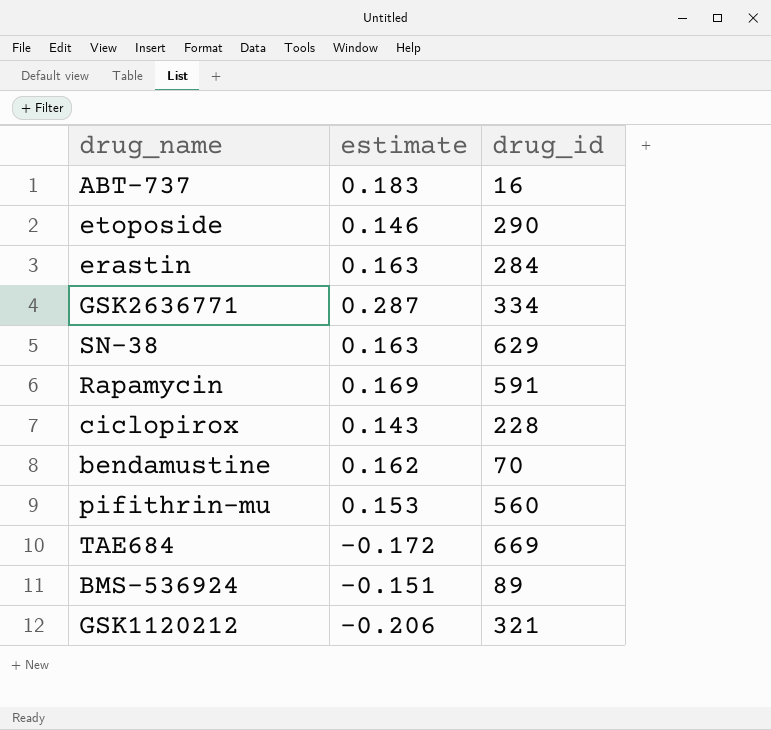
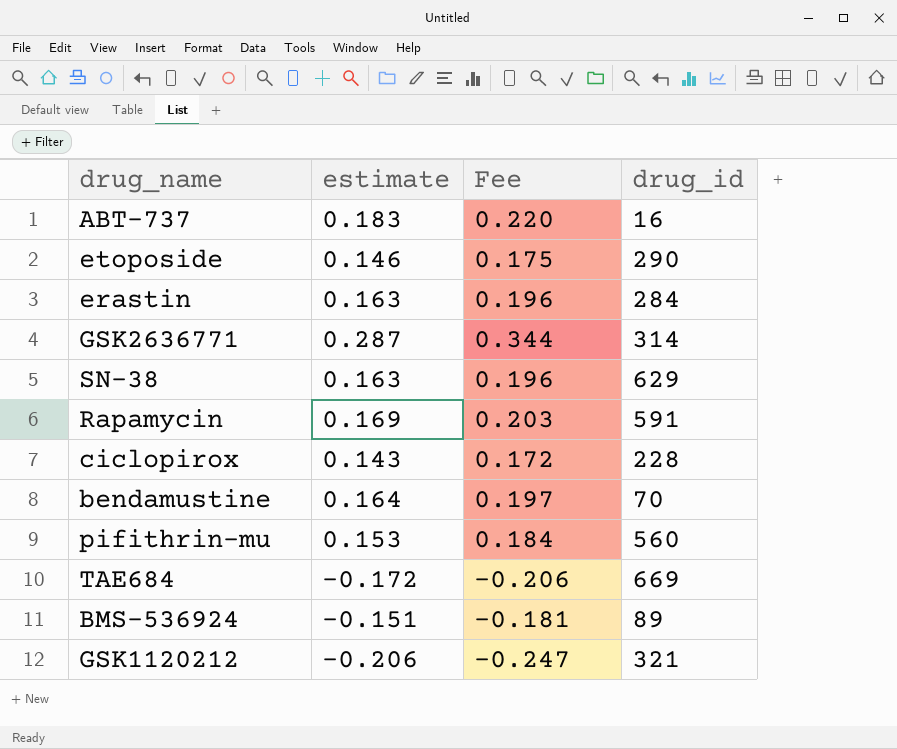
column Fee | formula: none -> [estimate] * 1.2
GSK2636771 | drug_id: 334 -> 314
bendamustine | estimate: 0.162 -> 0.164

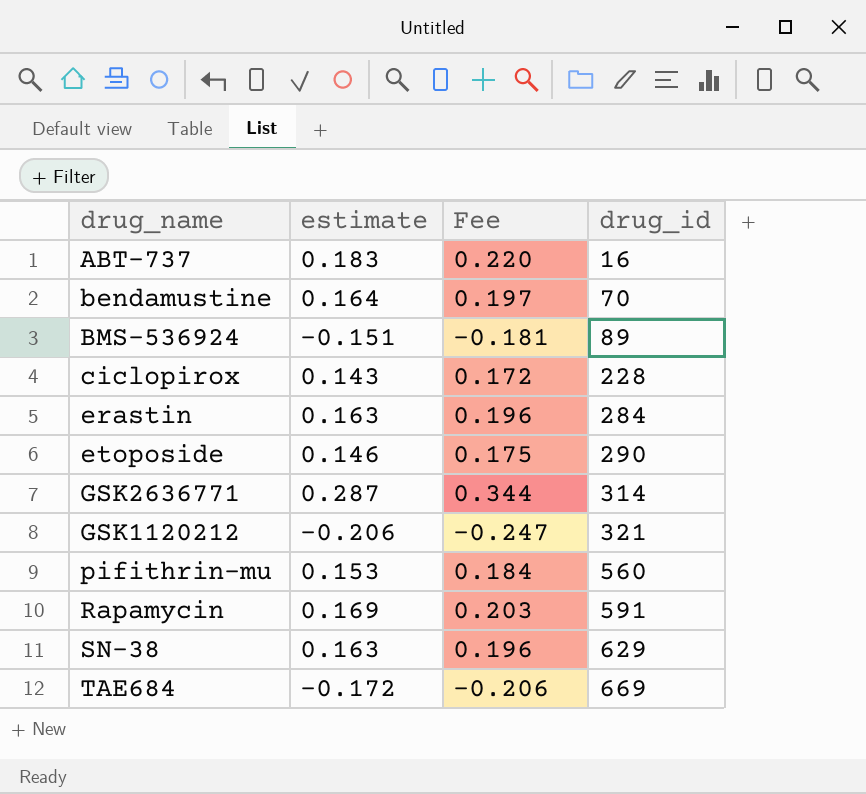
row order: none -> drug_id ascending

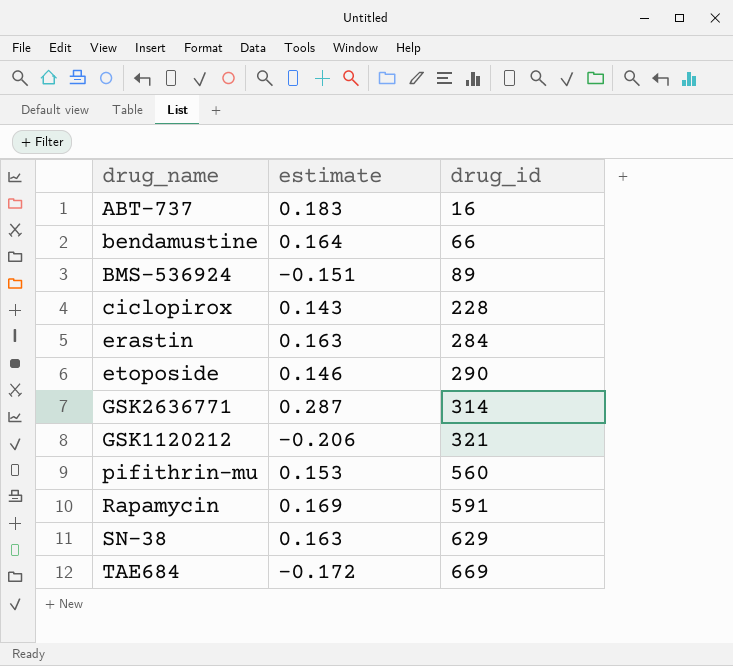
column Fee | formula: [estimate] * 1.2 -> none
bendamustine | drug_id: 70 -> 66

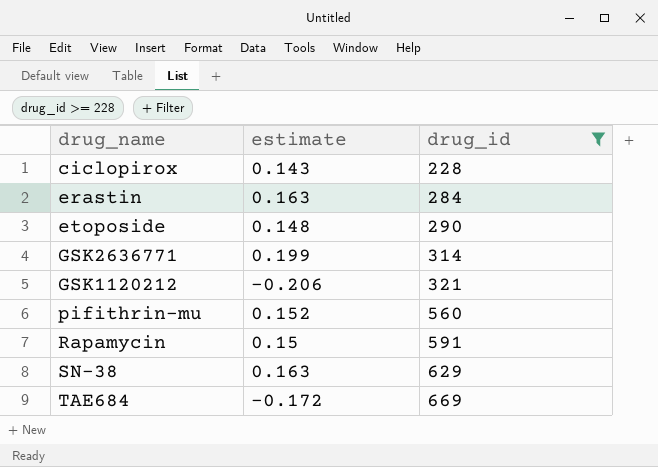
filter: none -> drug_id >= 228
etoposide | estimate: 0.146 -> 0.148
GSK2636771 | estimate: 0.287 -> 0.199
pifithrin-mu | estimate: 0.153 -> 0.152
Rapamycin | estimate: 0.169 -> 0.15

